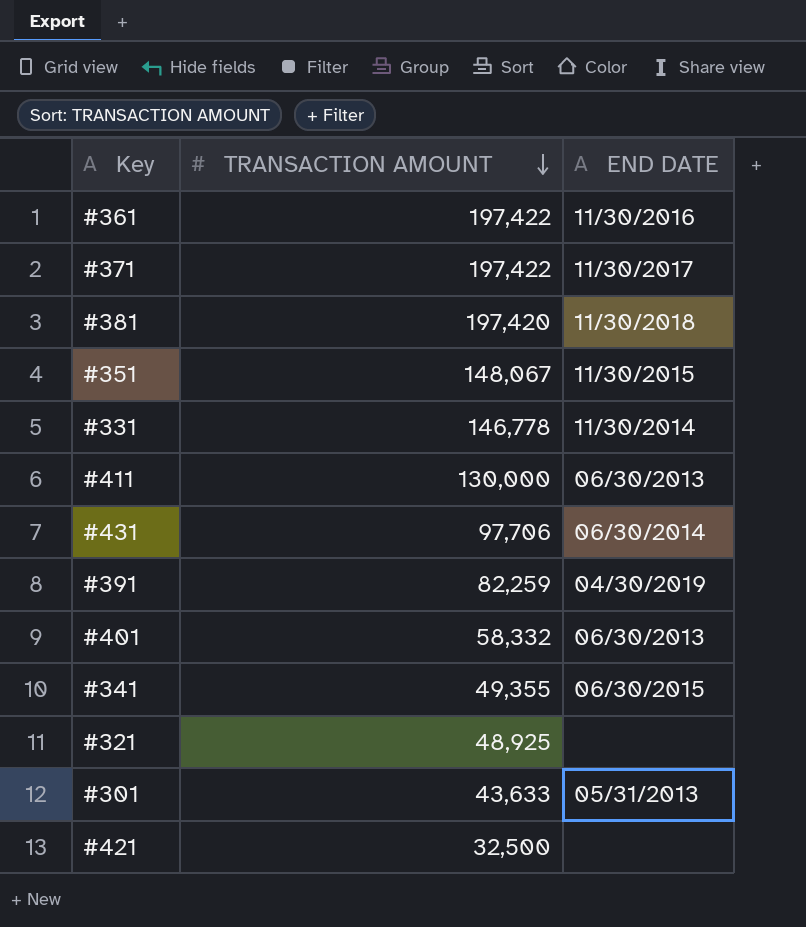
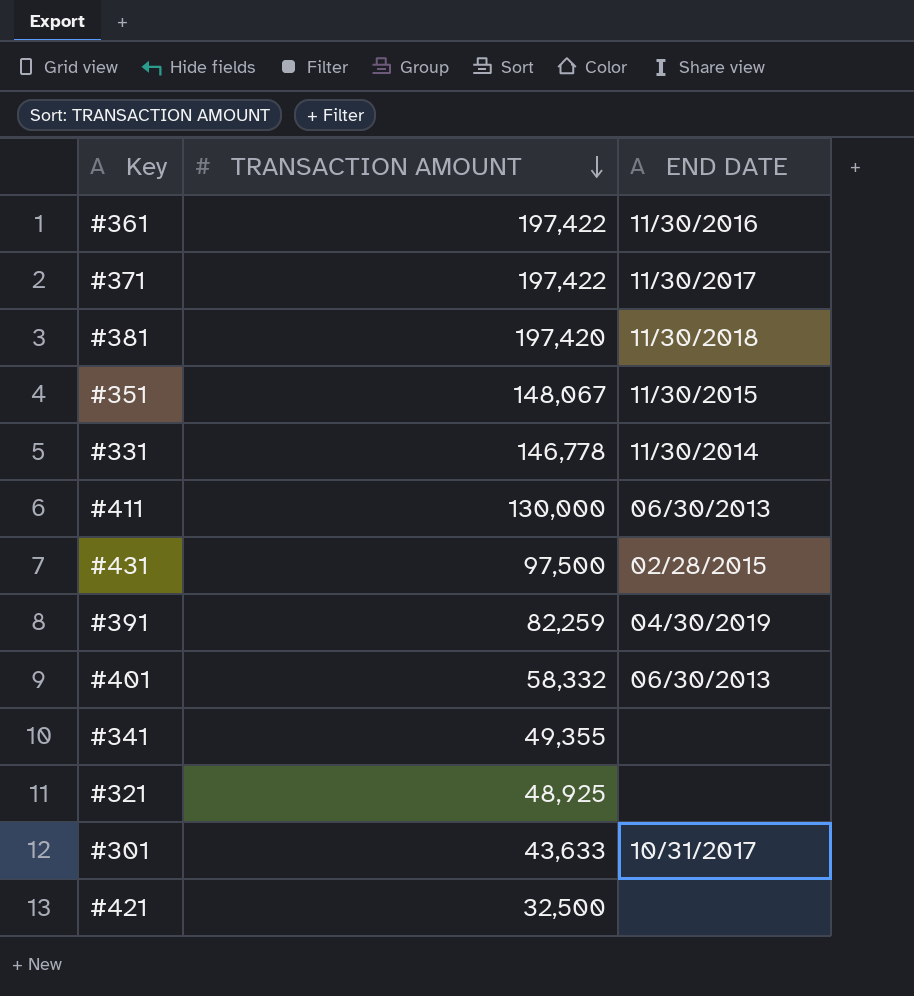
#431 | TRANSACTION AMOUNT: 97,706 -> 97,500
#431 | END DATE: 06/30/2014 -> 02/28/2015
#341 | END DATE: 06/30/2015 -> none
#301 | END DATE: 05/31/2013 -> 10/31/2017

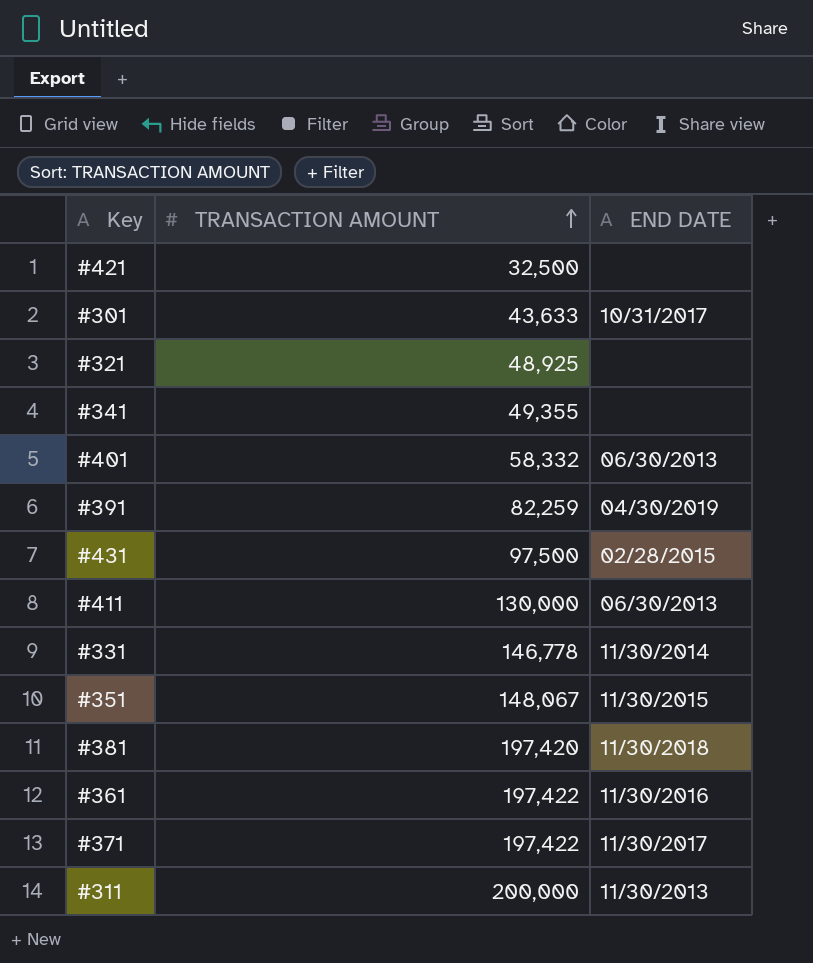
row order: TRANSACTION AMOUNT descending -> TRANSACTION AMOUNT ascending
row #311: none -> 200,000 | 11/30/2013

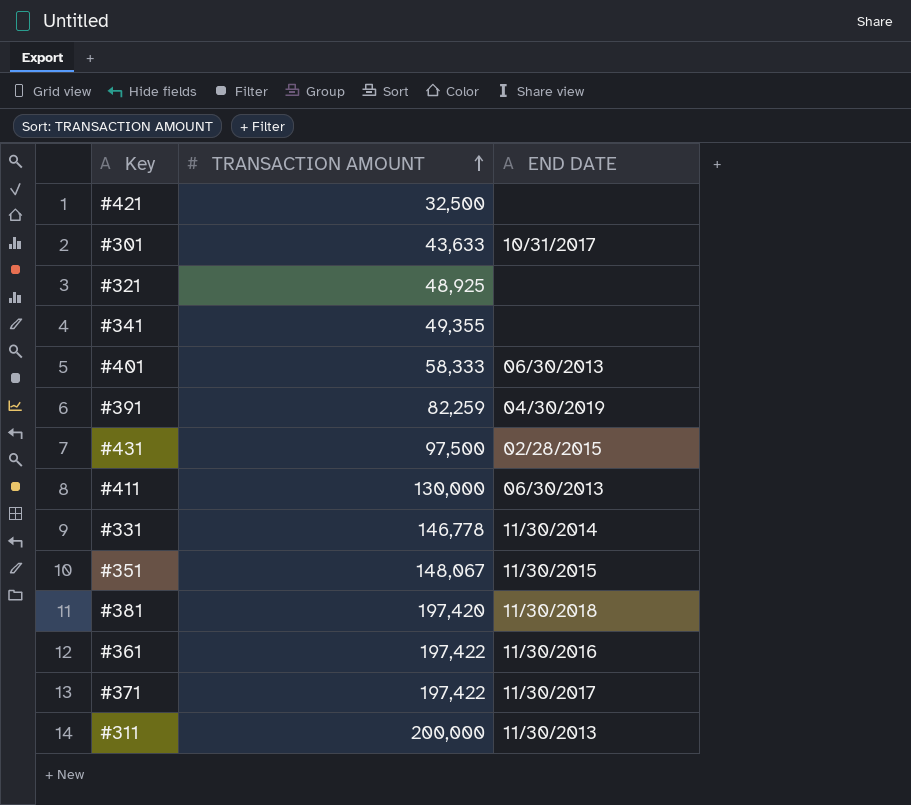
#401 | TRANSACTION AMOUNT: 58,332 -> 58,333

